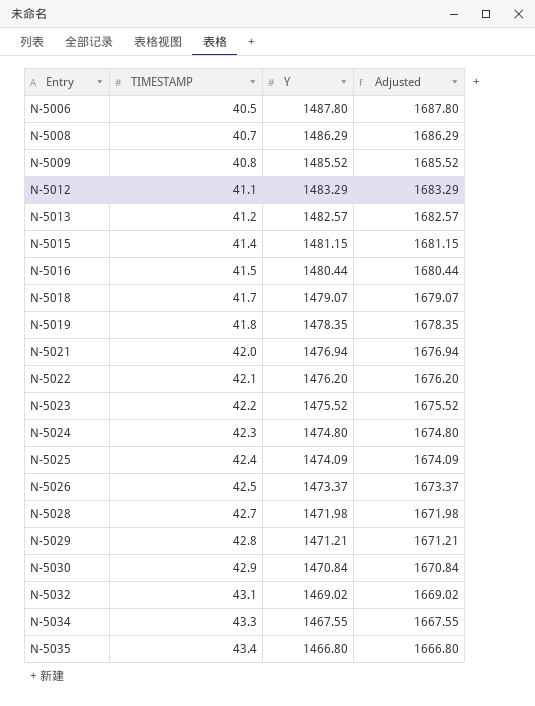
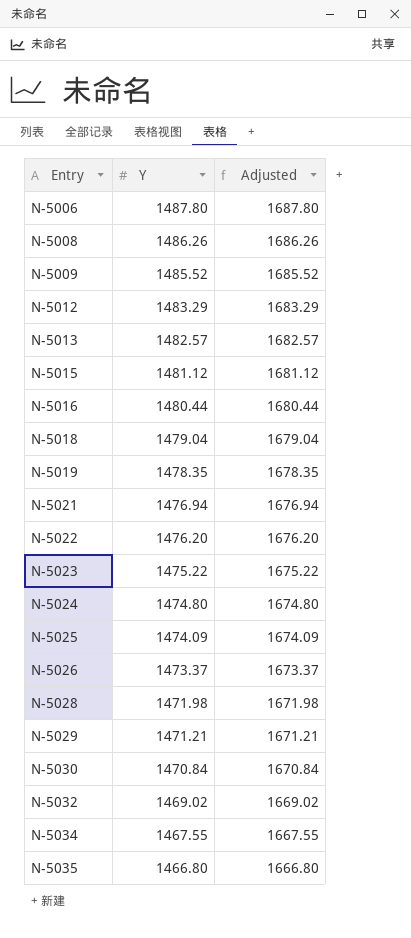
column TIMESTAMP | position: 2 -> none
N-5008 | Y: 1486.29 -> 1486.26
N-5008 | Adjusted: 1686.29 -> 1686.26
N-5015 | Y: 1481.15 -> 1481.12
N-5015 | Adjusted: 1681.15 -> 1681.12
N-5018 | Y: 1479.07 -> 1479.04
N-5018 | Adjusted: 1679.07 -> 1679.04
N-5023 | Y: 1475.52 -> 1475.22
N-5023 | Adjusted: 1675.52 -> 1675.22

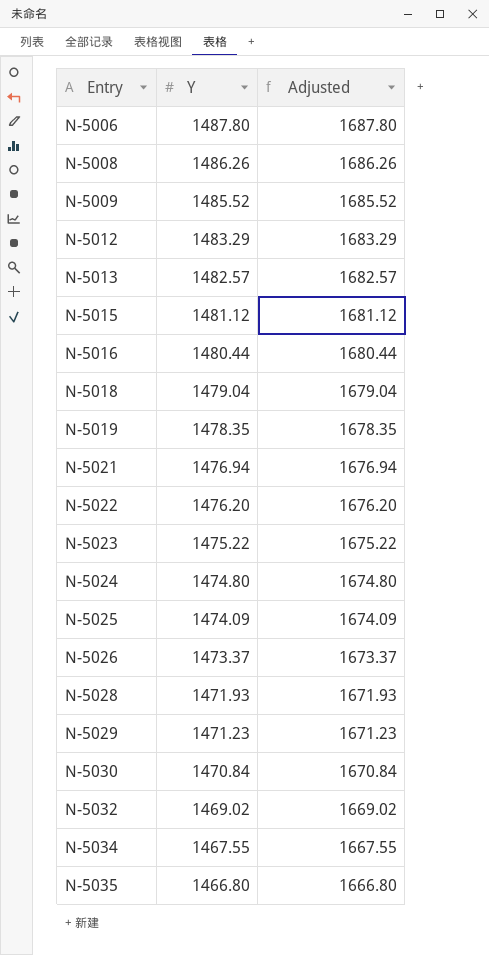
N-5028 | Y: 1471.98 -> 1471.93
N-5028 | Adjusted: 1671.98 -> 1671.93
N-5029 | Y: 1471.21 -> 1471.23
N-5029 | Adjusted: 1671.21 -> 1671.23

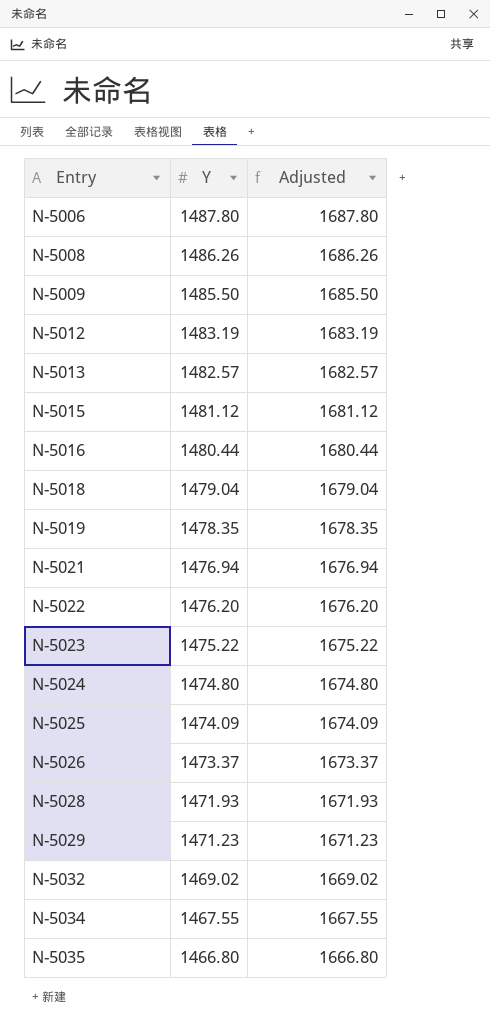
row N-5030: 1470.84 | 1670.84 -> none
N-5009 | Y: 1485.52 -> 1485.50
N-5009 | Adjusted: 1685.52 -> 1685.50
N-5012 | Y: 1483.29 -> 1483.19
N-5012 | Adjusted: 1683.29 -> 1683.19

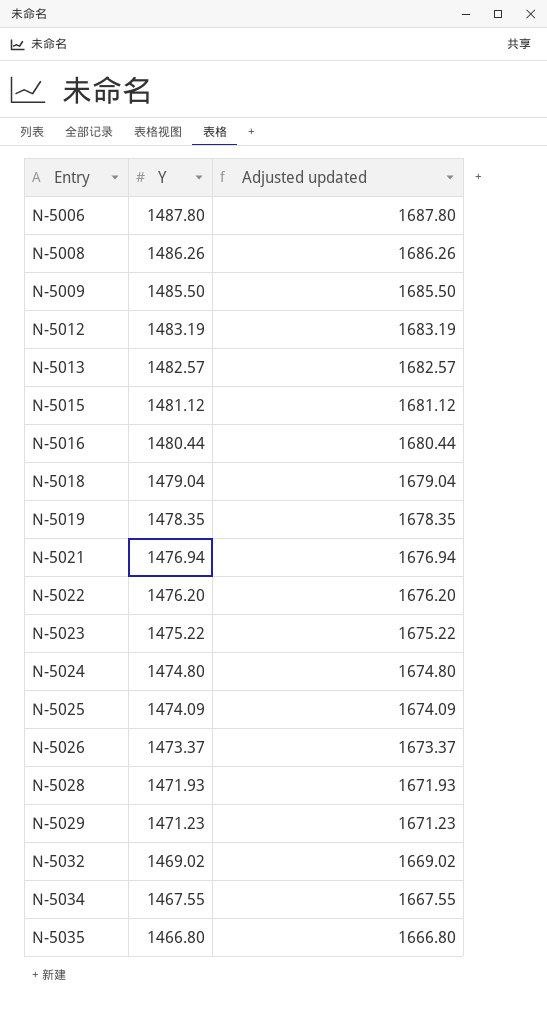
column name: Adjusted -> Adjusted updated

